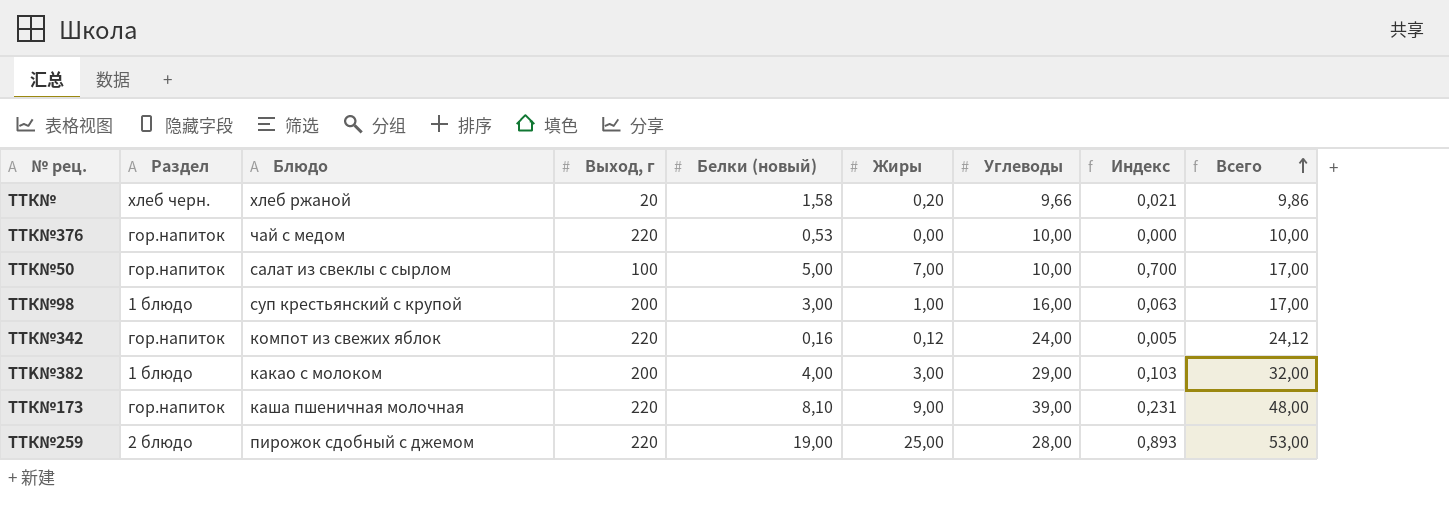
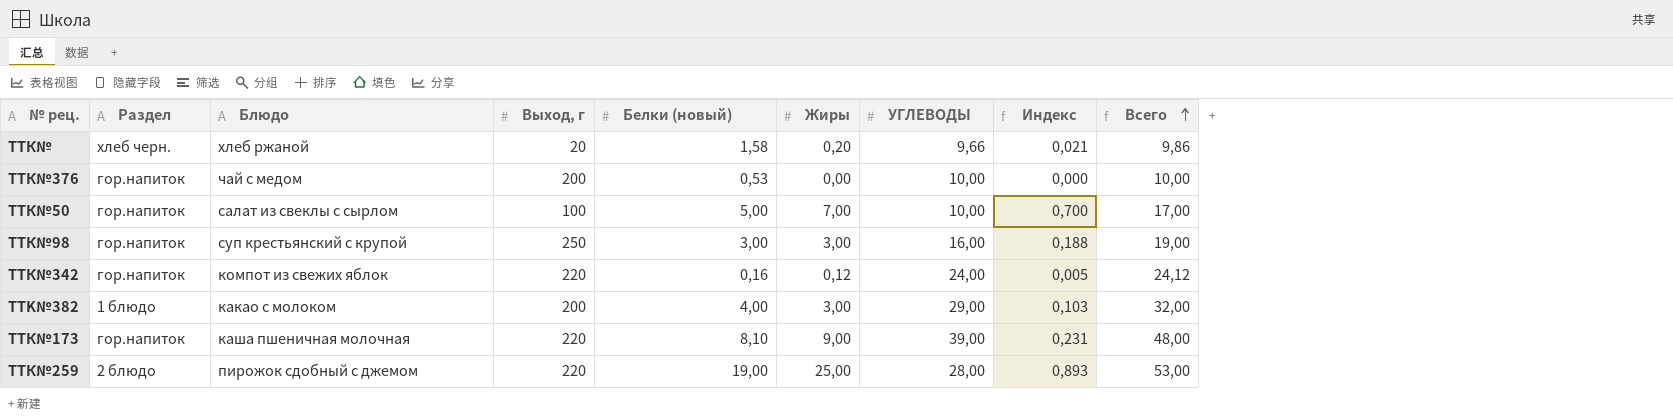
column name: Углеводы -> УГЛЕВОДЫ
ТТК№376 | Выход, г: 220 -> 200
ТТК№98 | Раздел: 1 блюдо -> гор.напиток
ТТК№98 | Выход, г: 200 -> 250
ТТК№98 | Жиры: 1,00 -> 3,00
ТТК№98 | Индекс: 0,063 -> 0,188
ТТК№98 | Всего: 17,00 -> 19,00

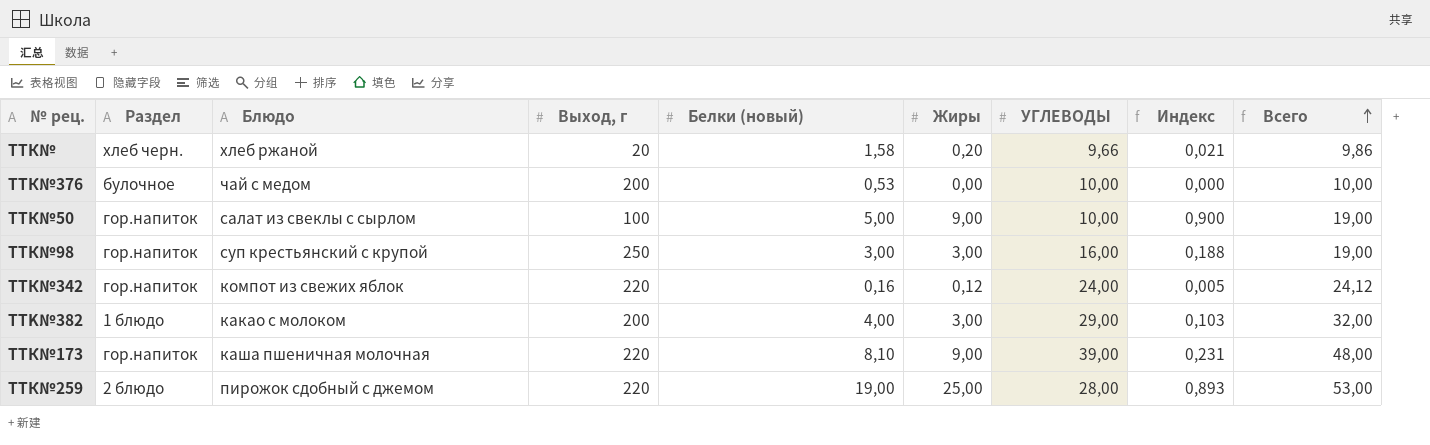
ТТК№376 | Раздел: гор.напиток -> булочное
ТТК№50 | Жиры: 7,00 -> 9,00
ТТК№50 | Индекс: 0,700 -> 0,900
ТТК№50 | Всего: 17,00 -> 19,00

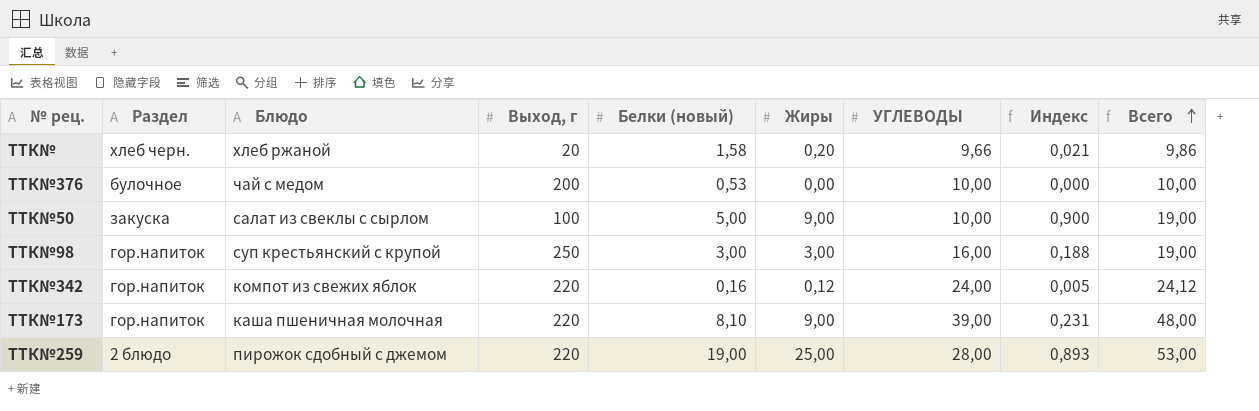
row TTK№382: 1 блюдо | какао с молоком | 200 | 4,00 | 3,00 | 29,00 | 0,103 | 32,00 -> none
ТТК№50 | Раздел: гор.напиток -> закуска

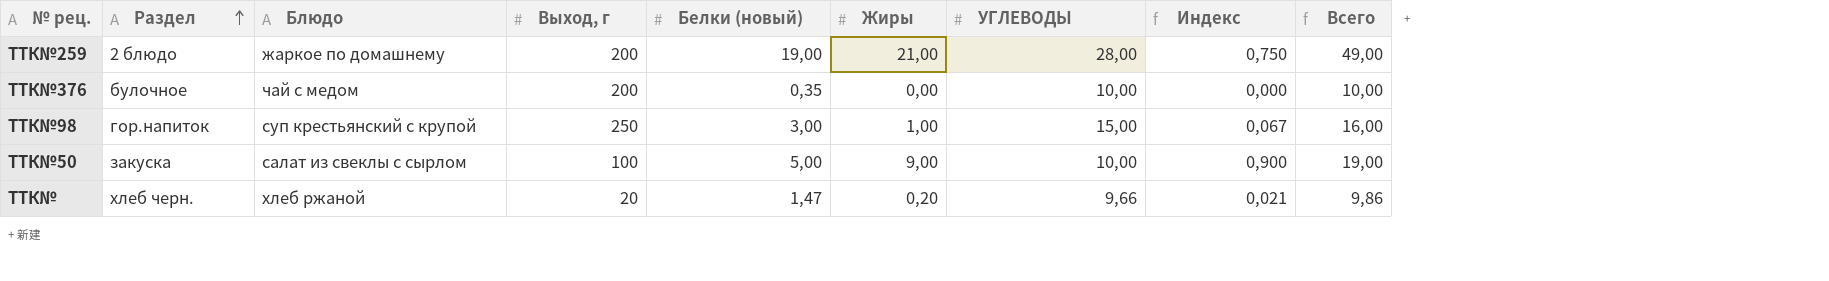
row order: Всего ascending -> Раздел ascending
row ТТК№342: гор.напиток | компот из свежих яблок | 220 | 0,16 | 0,12 | 24,00 | 0,005 | 24,12 -> none
row ТТК№173: гор.напиток | каша пшеничная молочная | 220 | 8,10 | 9,00 | 39,00 | 0,231 | 48,00 -> none
ТТК№259 | Блюдо: пирожок сдобный с джемом -> жаркое по домашнему
ТТК№259 | Выход, г: 220 -> 200
ТТК№259 | Жиры: 25,00 -> 21,00
ТТК№259 | Индекс: 0,893 -> 0,750
ТТК№259 | Всего: 53,00 -> 49,00
ТТК№376 | Белки (новый): 0,53 -> 0,35
ТТК№98 | Жиры: 3,00 -> 1,00
ТТК№98 | УГЛЕВОДЫ: 16,00 -> 15,00
ТТК№98 | Индекс: 0,188 -> 0,067
ТТК№98 | Всего: 19,00 -> 16,00
ТТК№ | Белки (новый): 1,58 -> 1,47

